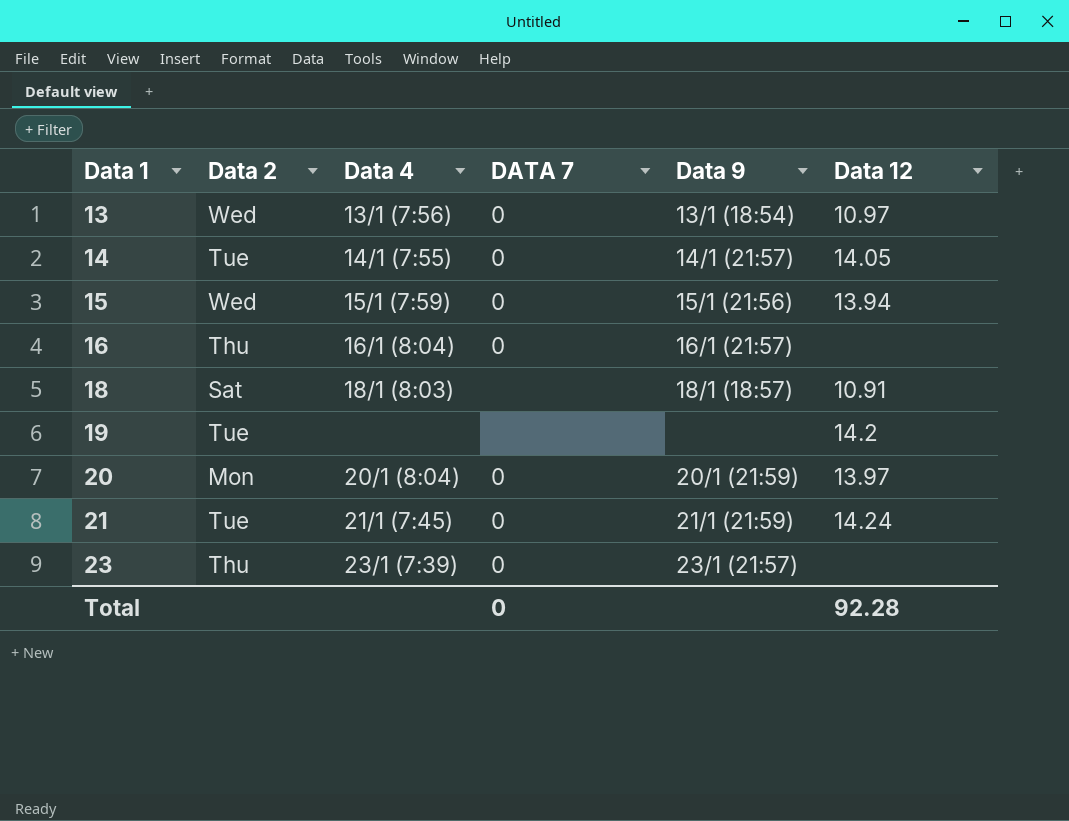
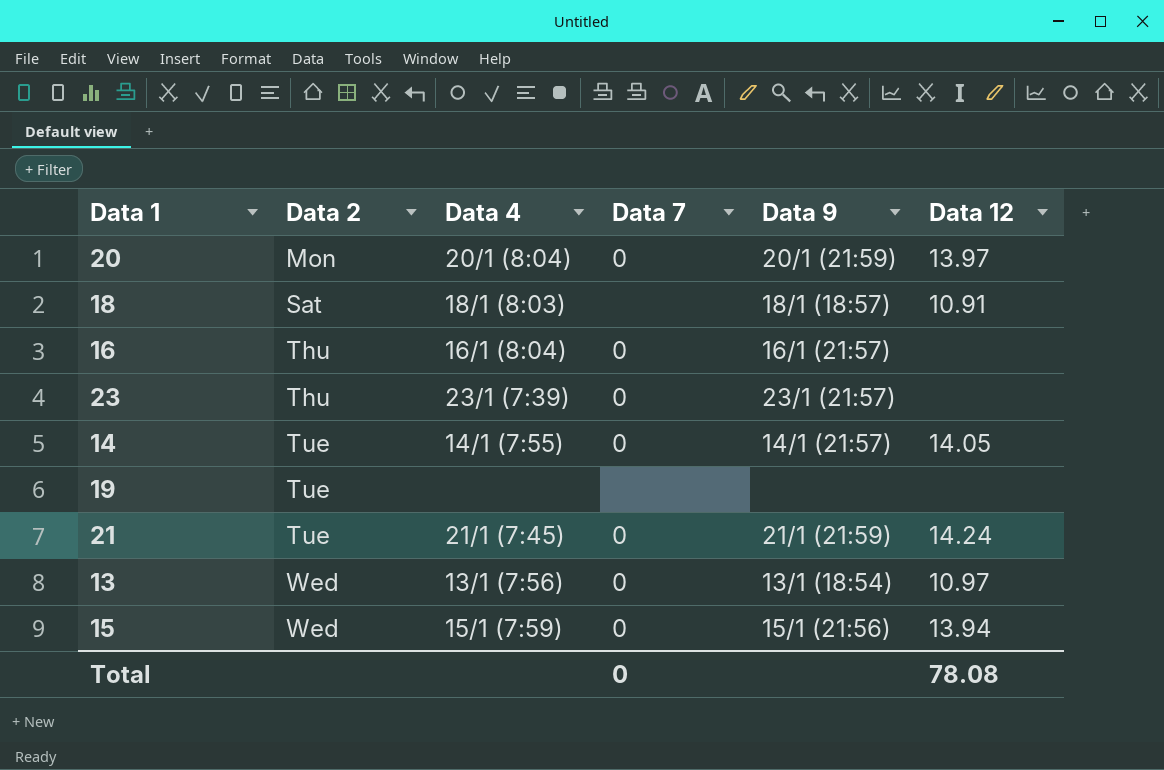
row order: Data 1 ascending -> Data 2 ascending
column name: DATA 7 -> Data 7
19 | Data 12: 14.2 -> none
Total | Data 12: 92.28 -> 78.08

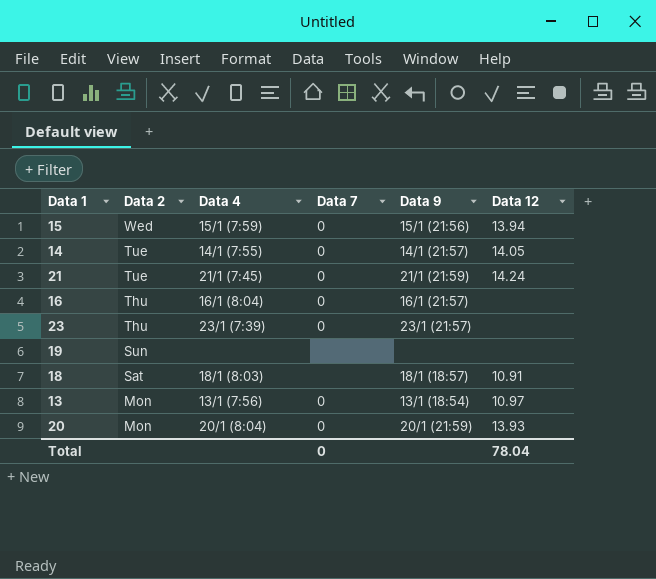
row order: Data 2 ascending -> Data 2 descending
19 | Data 2: Tue -> Sun
13 | Data 2: Wed -> Mon
20 | Data 12: 13.97 -> 13.93
Total | Data 12: 78.08 -> 78.04

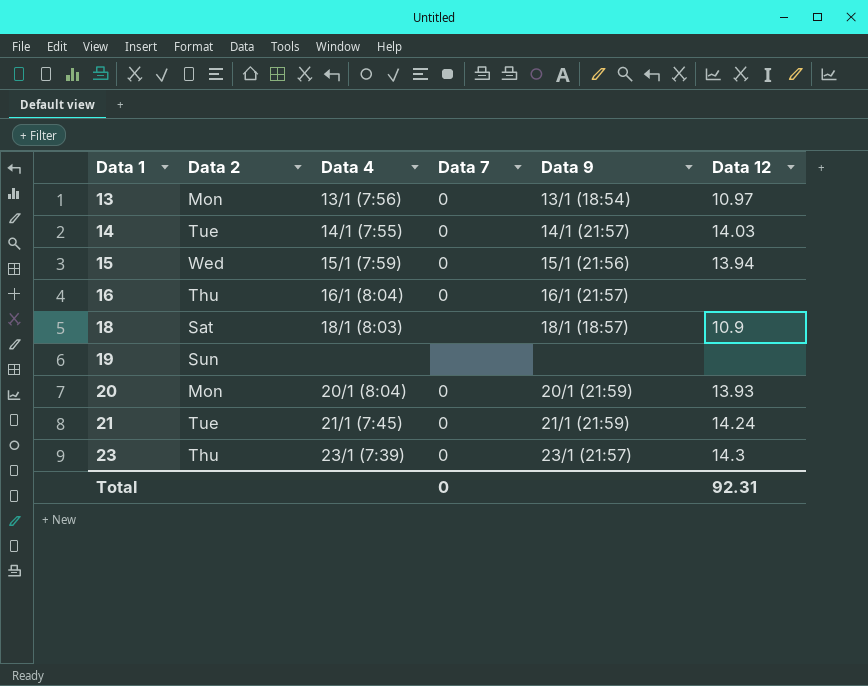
row order: Data 2 descending -> Data 1 ascending
14 | Data 12: 14.05 -> 14.03
18 | Data 12: 10.91 -> 10.9
23 | Data 12: none -> 14.3
Total | Data 12: 78.04 -> 92.31

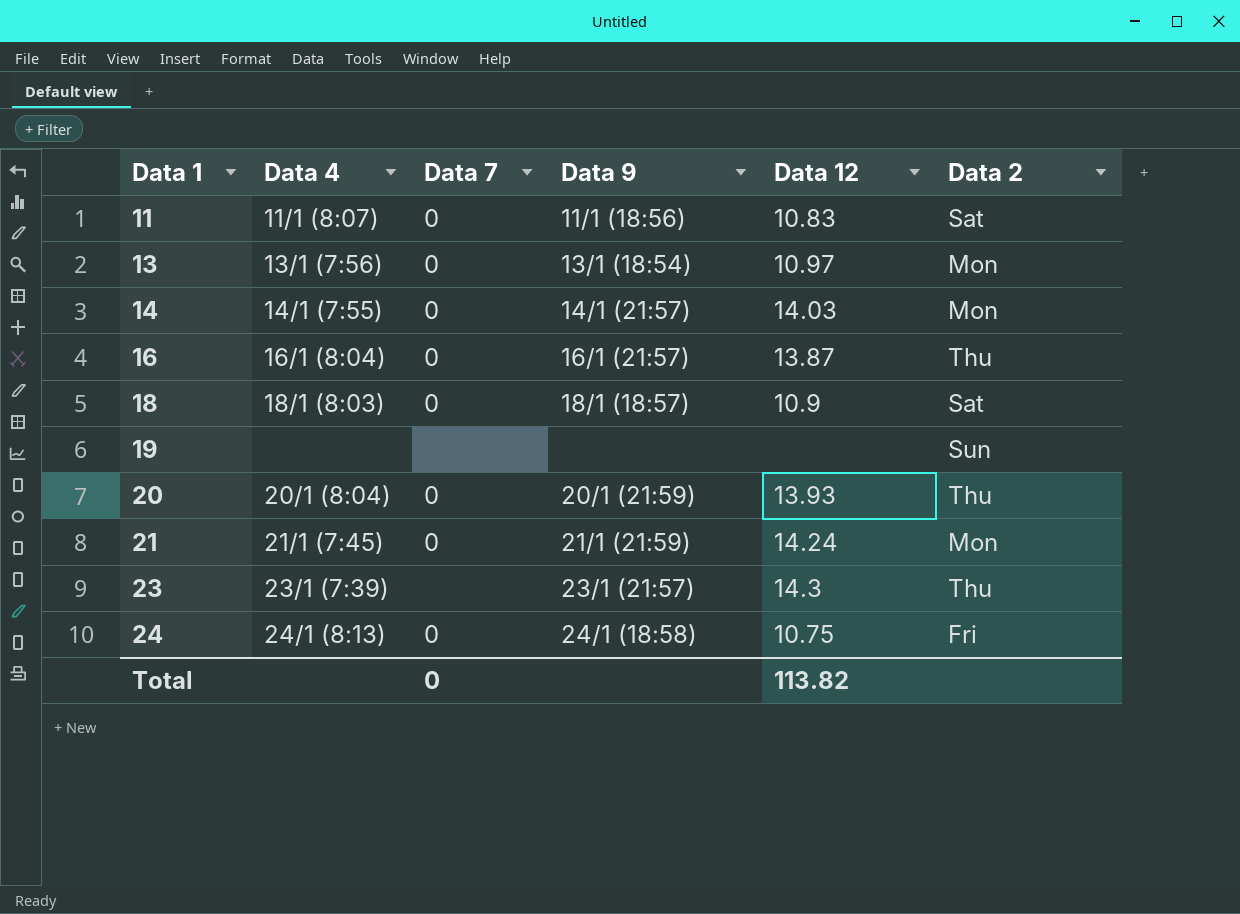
column Data 2 | position: 2 -> 6
row 15: Wed | 15/1 (7:59) | 0 | 15/1 (21:56) | 13.94 -> none
row 11: none -> 11/1 (8:07) | 0 | 11/1 (18:56) | 10.83 | Sat
14 | Data 2: Tue -> Mon
16 | Data 12: none -> 13.87
18 | Data 7: none -> 0
20 | Data 2: Mon -> Thu
21 | Data 2: Tue -> Mon
23 | Data 7: 0 -> none
row 24: none -> 24/1 (8:13) | 0 | 24/1 (18:58) | 10.75 | Fri
Total | Data 12: 92.31 -> 113.82

